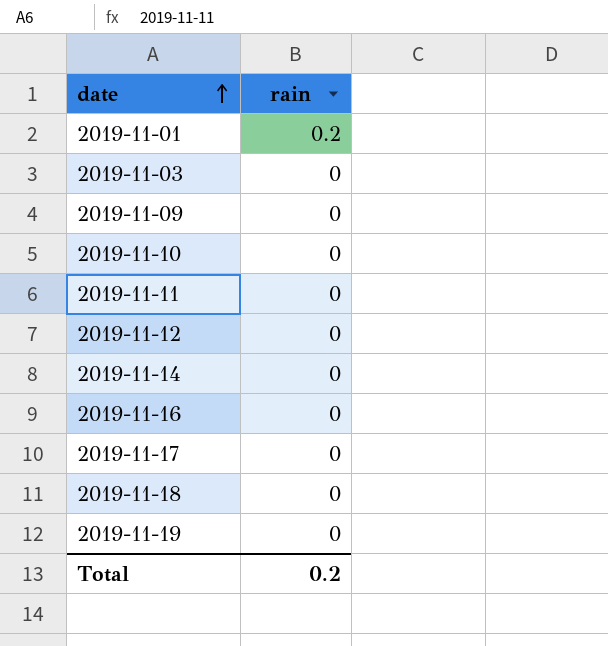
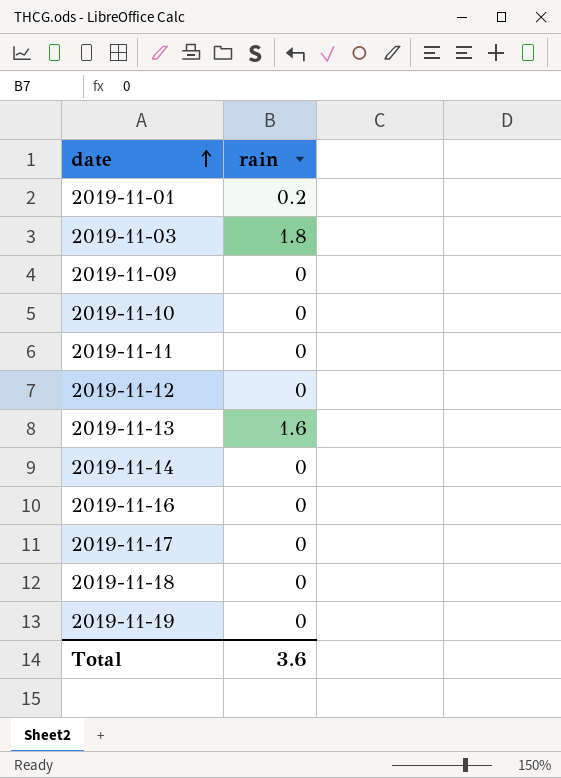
2019-11-03 | rain: 0 -> 1.8
row 2019-11-13: none -> 1.6
Total | rain: 0.2 -> 3.6

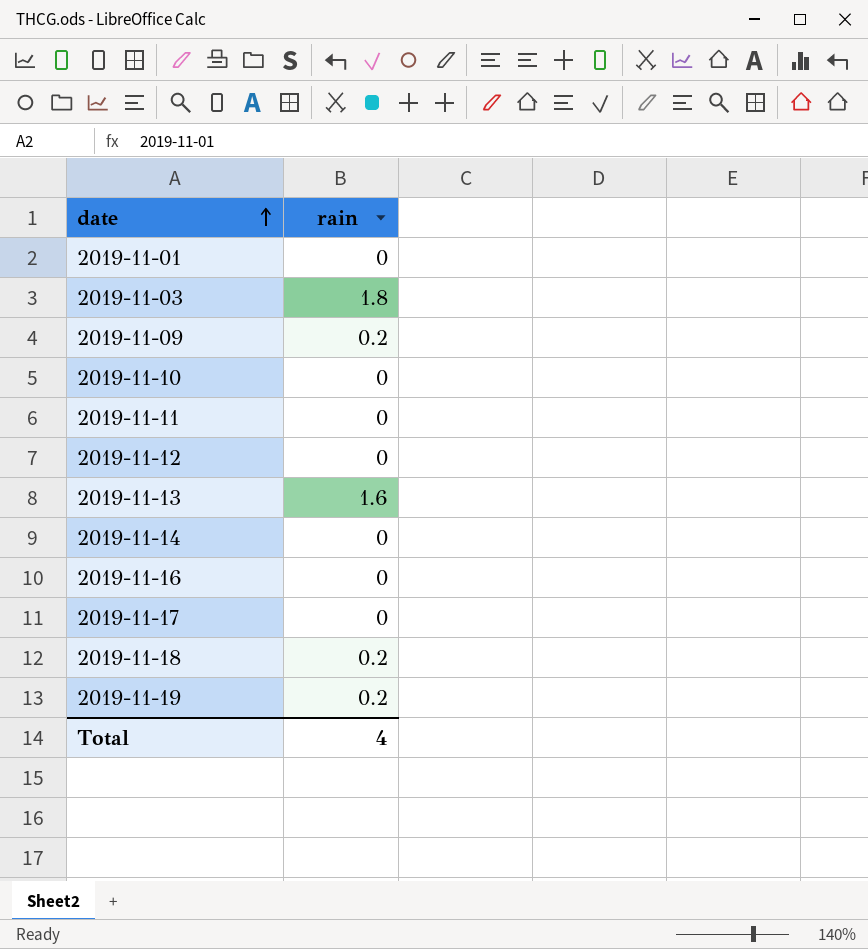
2019-11-01 | rain: 0.2 -> 0
2019-11-09 | rain: 0 -> 0.2
2019-11-18 | rain: 0 -> 0.2
2019-11-19 | rain: 0 -> 0.2
Total | rain: 3.6 -> 4

